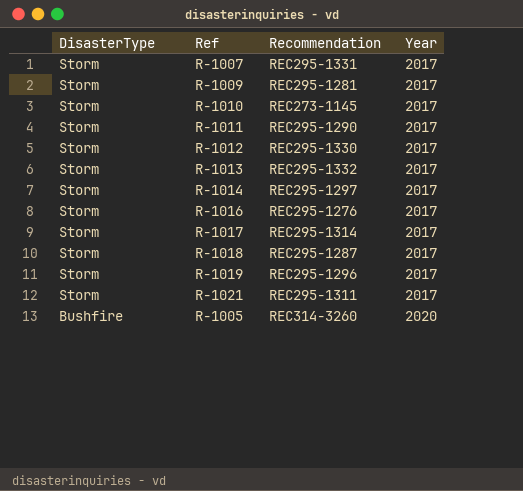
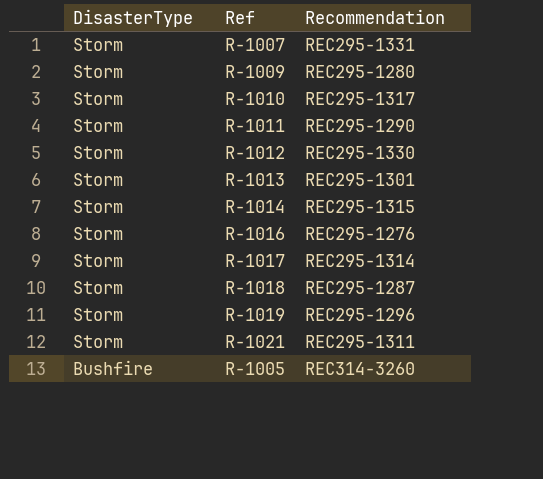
column Year | position: 4 -> none
R-1009 | Recommendation: REC295-1281 -> REC295-1280
R-1010 | Recommendation: REC273-1145 -> REC295-1317
R-1013 | Recommendation: REC295-1332 -> REC295-1301
R-1014 | Recommendation: REC295-1297 -> REC295-1315

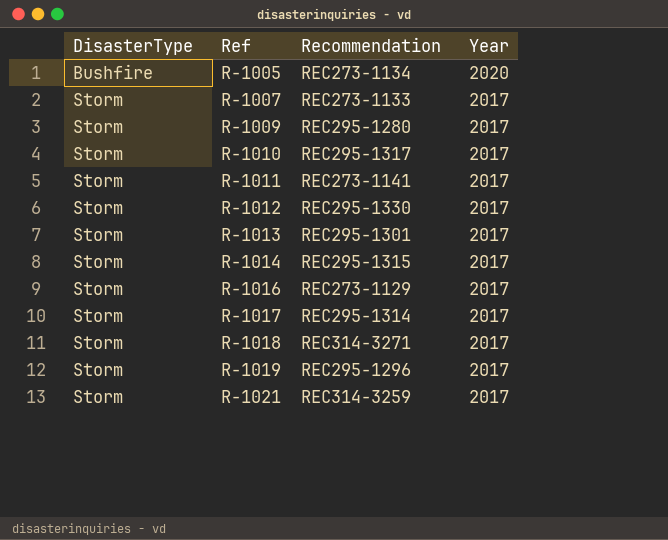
row order: DisasterType descending -> DisasterType ascending
column Year | position: none -> 4
R-1005 | Recommendation: REC314-3260 -> REC273-1134
R-1007 | Recommendation: REC295-1331 -> REC273-1133
R-1011 | Recommendation: REC295-1290 -> REC273-1141
R-1016 | Recommendation: REC295-1276 -> REC273-1129
R-1018 | Recommendation: REC295-1287 -> REC314-3271
R-1021 | Recommendation: REC295-1311 -> REC314-3259

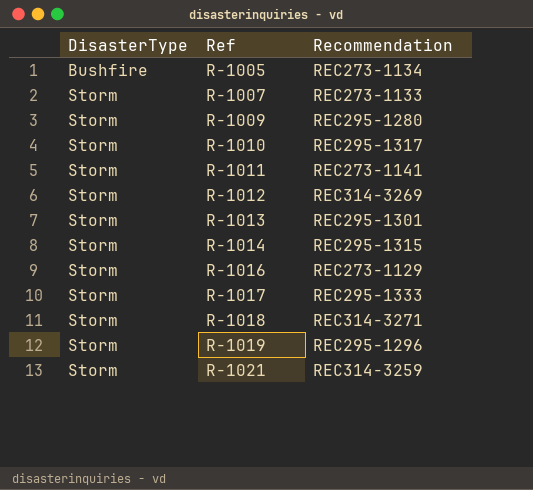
column Year | position: 4 -> none
R-1012 | Recommendation: REC295-1330 -> REC314-3269
R-1017 | Recommendation: REC295-1314 -> REC295-1333

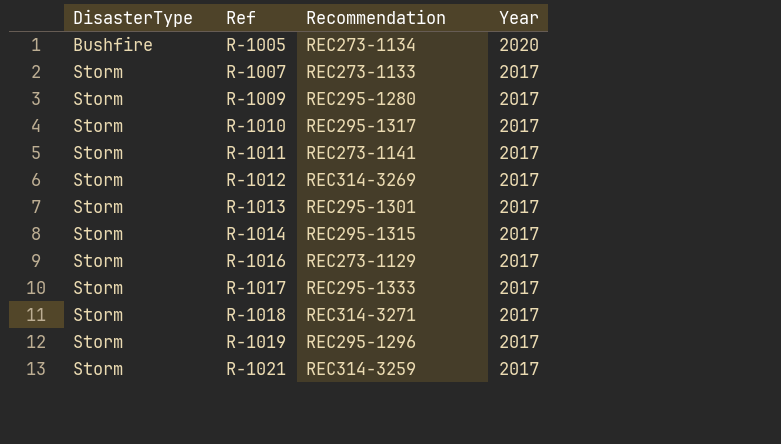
column Year | position: none -> 4

